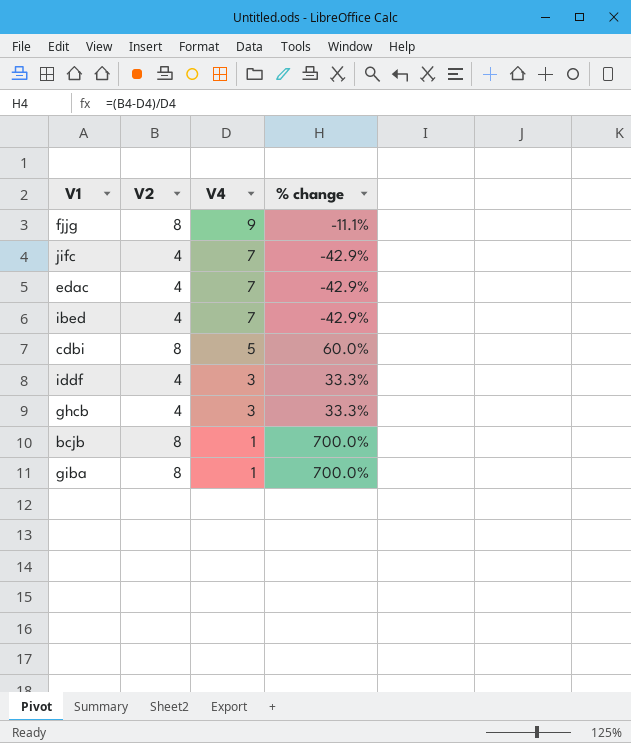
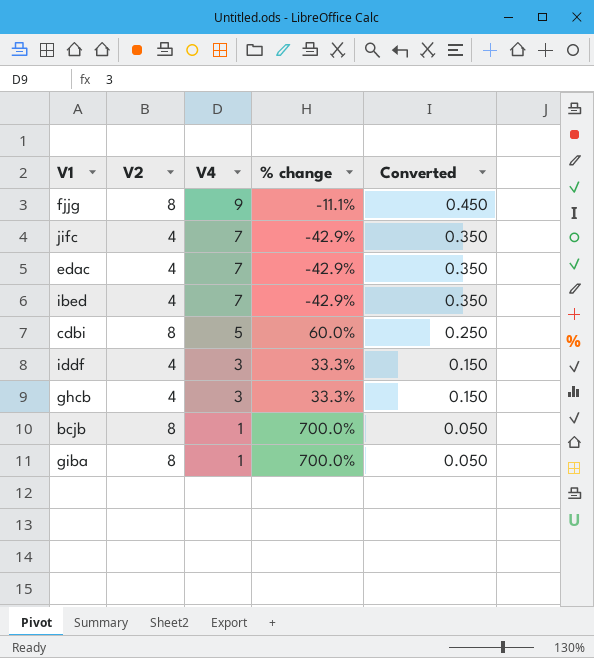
column Converted | formula: none -> [V4] * 0.05

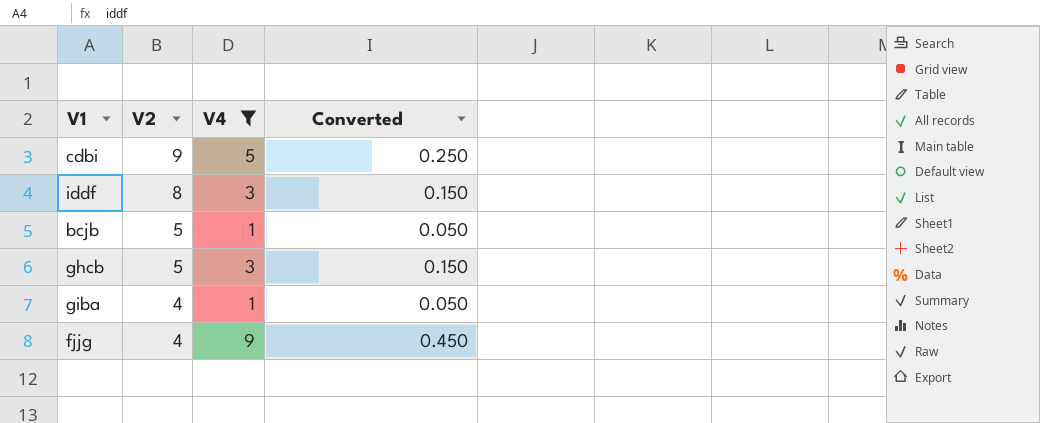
filter: none -> V4 != 7
row order: V4 descending -> V2 descending
column % change | formula: ([V2] - [V4]) / [V4] -> none
cdbi | V2: 8 -> 9
iddf | V2: 4 -> 8
bcjb | V2: 8 -> 5
ghcb | V2: 4 -> 5
giba | V2: 8 -> 4
fjjg | V2: 8 -> 4

